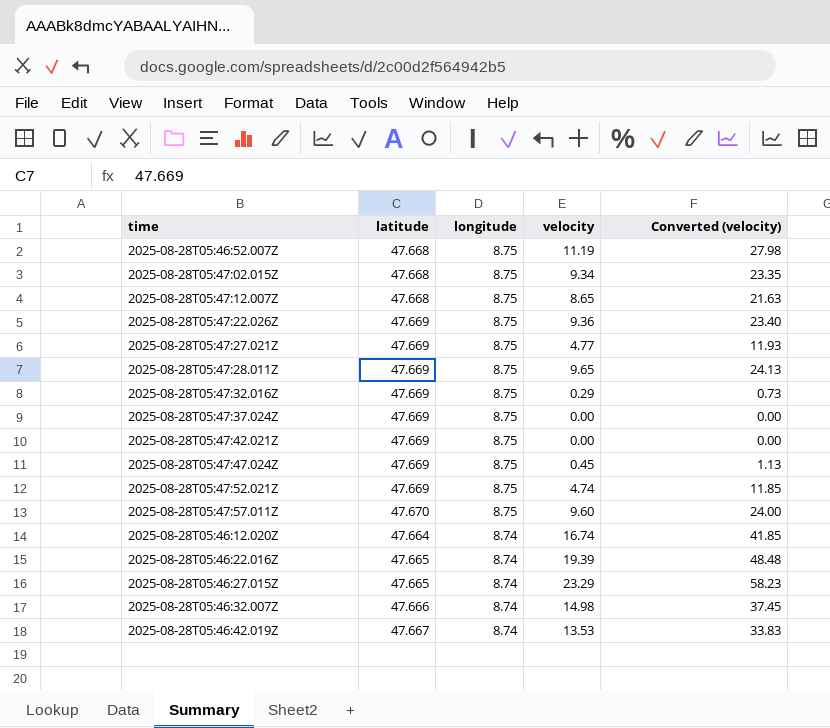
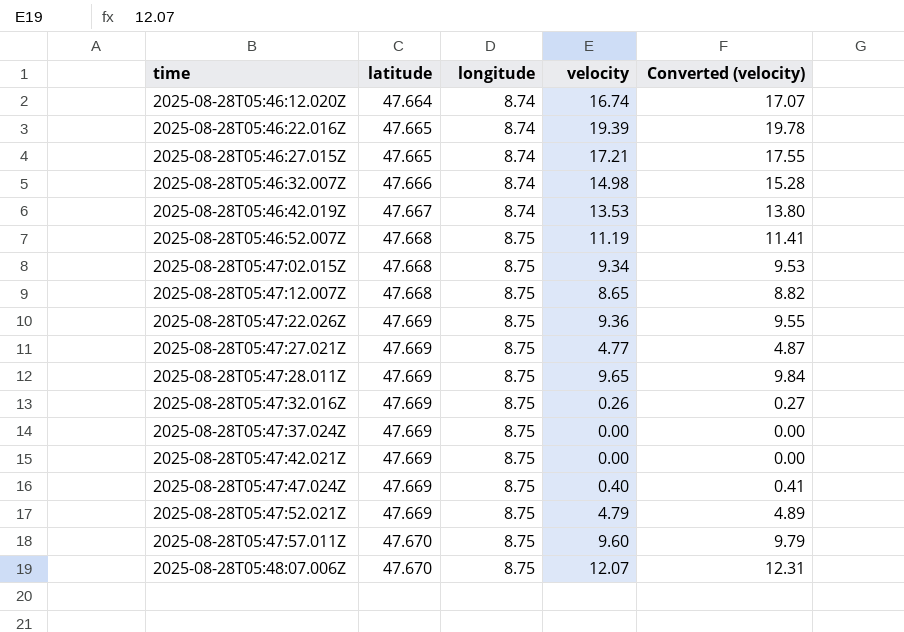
row order: longitude descending -> time ascending
column Converted (velocity) | formula: [velocity] * 2.5 -> [velocity] * 1.02
2025-08-28T05:46:27.015Z | velocity: 23.29 -> 17.21
2025-08-28T05:47:32.016Z | velocity: 0.29 -> 0.26
2025-08-28T05:47:47.024Z | velocity: 0.45 -> 0.40
2025-08-28T05:47:52.021Z | velocity: 4.74 -> 4.79
row 2025-08-28T05:48:07.006Z: none -> 47.670 | 8.75 | 12.07 | 12.31

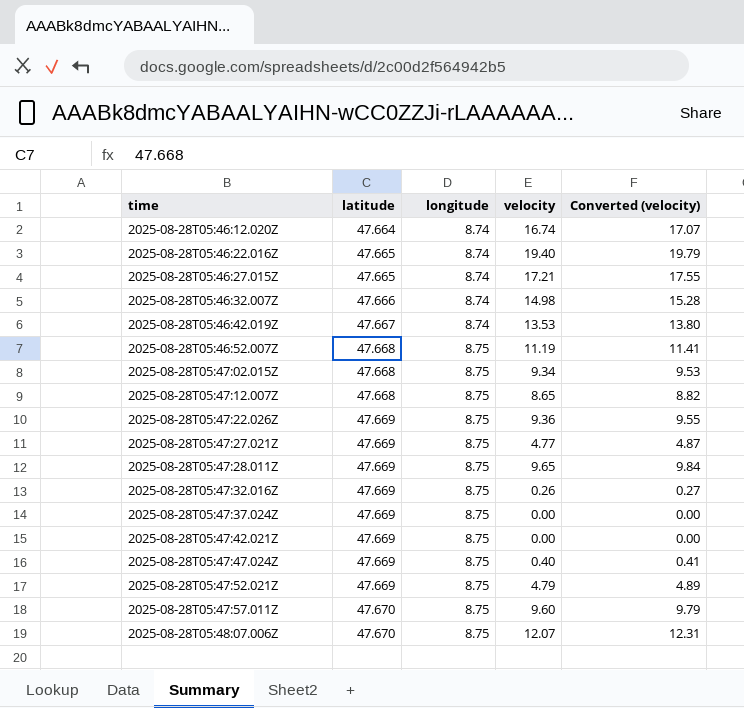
2025-08-28T05:46:22.016Z | velocity: 19.39 -> 19.40
2025-08-28T05:46:22.016Z | Converted (velocity): 19.78 -> 19.79

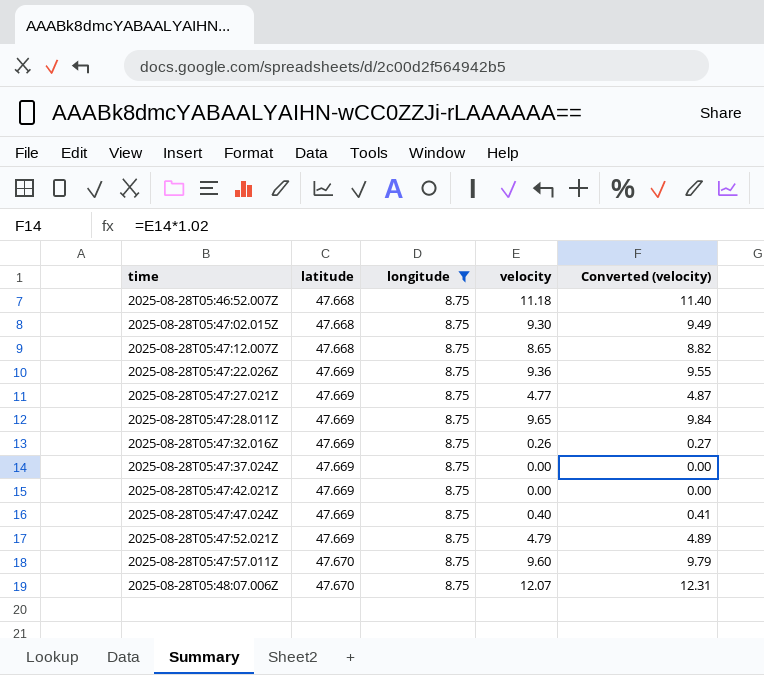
filter: none -> longitude = 8.75
2025-08-28T05:46:52.007Z | velocity: 11.19 -> 11.18
2025-08-28T05:46:52.007Z | Converted (velocity): 11.41 -> 11.40
2025-08-28T05:47:02.015Z | velocity: 9.34 -> 9.30
2025-08-28T05:47:02.015Z | Converted (velocity): 9.53 -> 9.49

